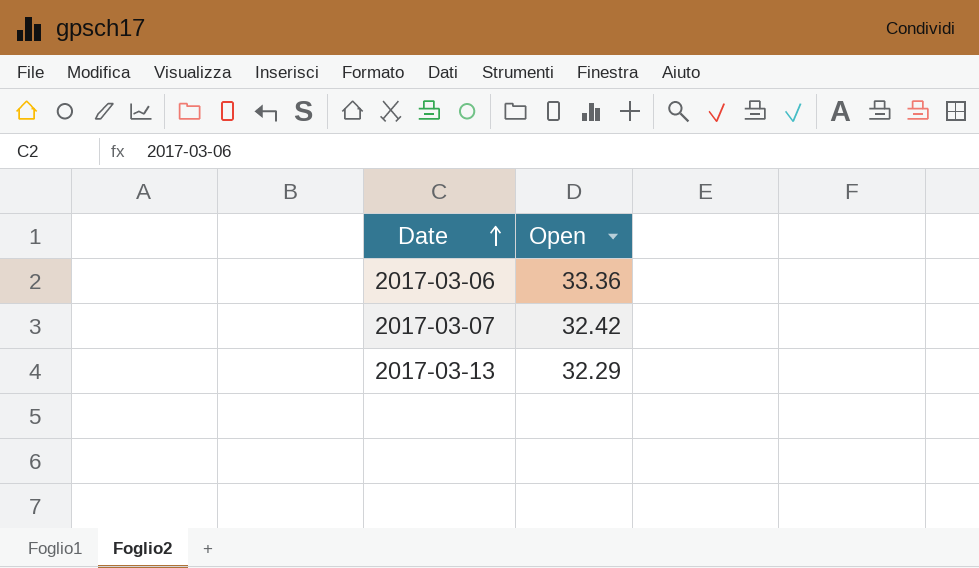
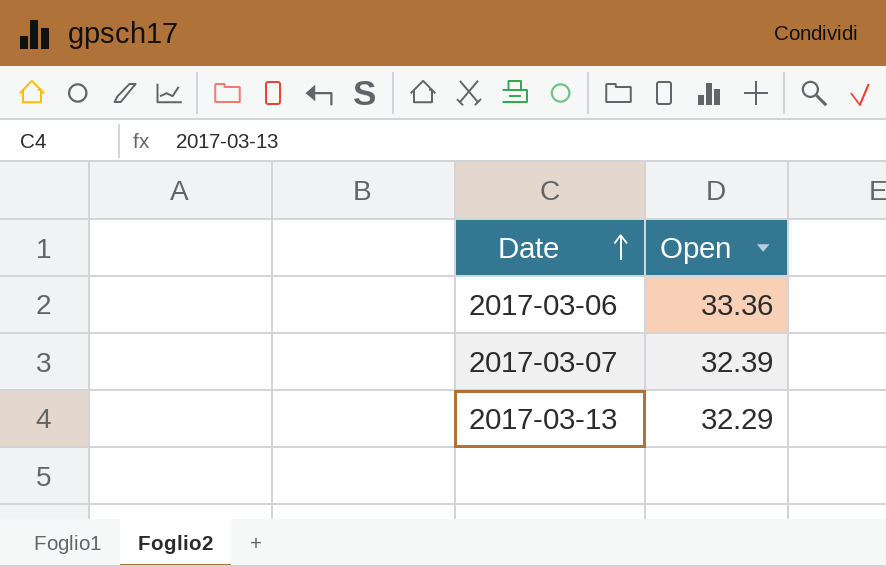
2017-03-07 | Open: 32.42 -> 32.39

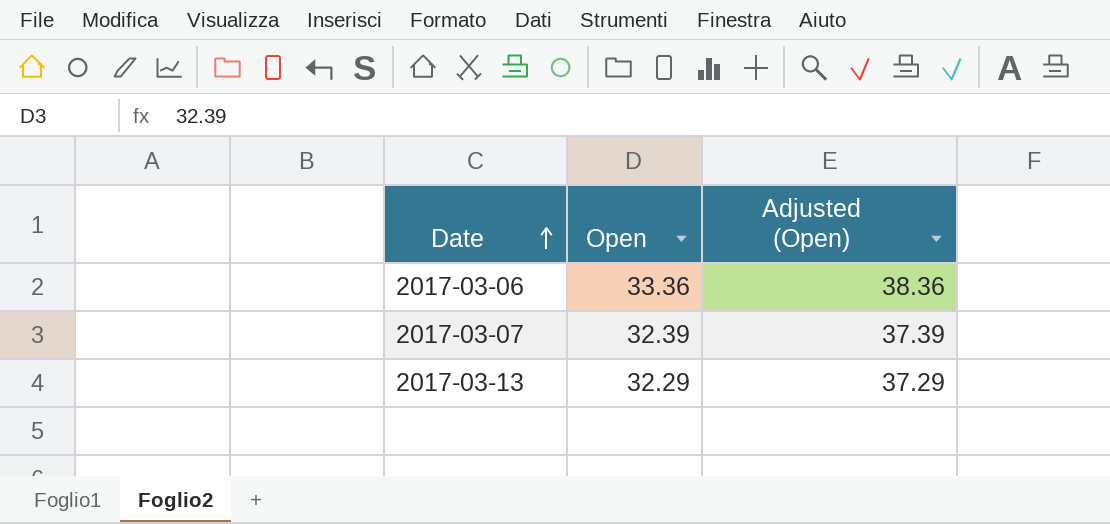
column Adjusted (Open) | formula: none -> [Open] + 5

